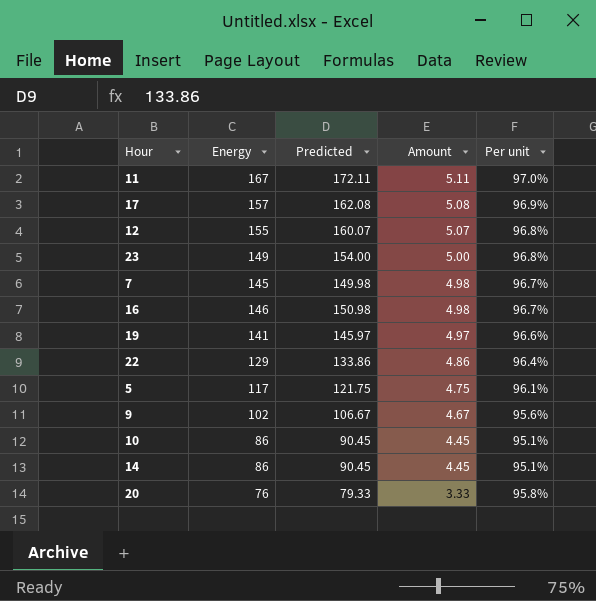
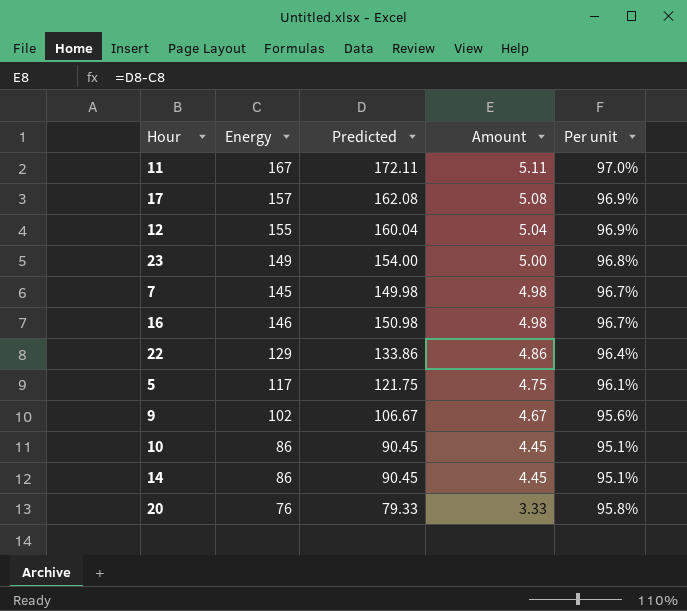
row 19: 141 | 145.97 | 4.97 | 96.6% -> none
12 | Predicted: 160.07 -> 160.04
12 | Amount: 5.07 -> 5.04
12 | Per unit: 96.8% -> 96.9%

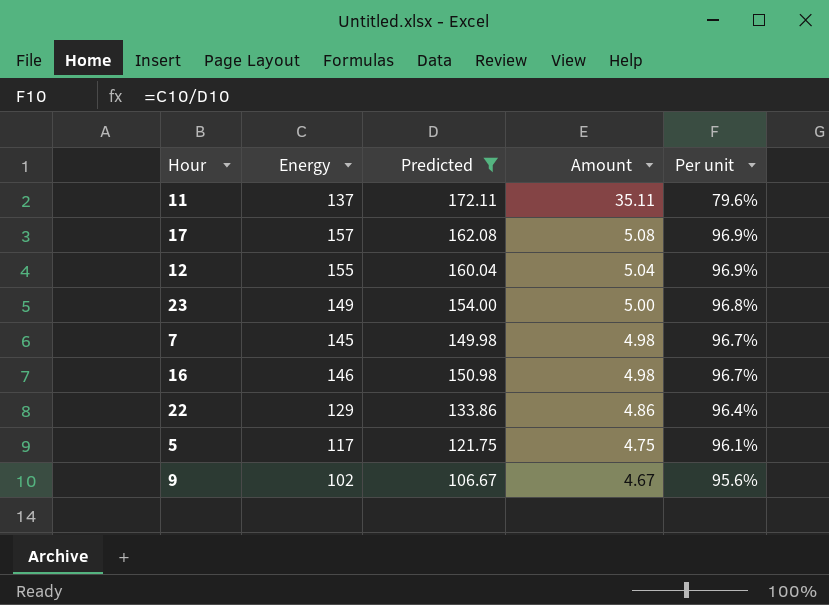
filter: none -> Predicted >= 106.67
11 | Energy: 167 -> 137
11 | Amount: 5.11 -> 35.11
11 | Per unit: 97.0% -> 79.6%

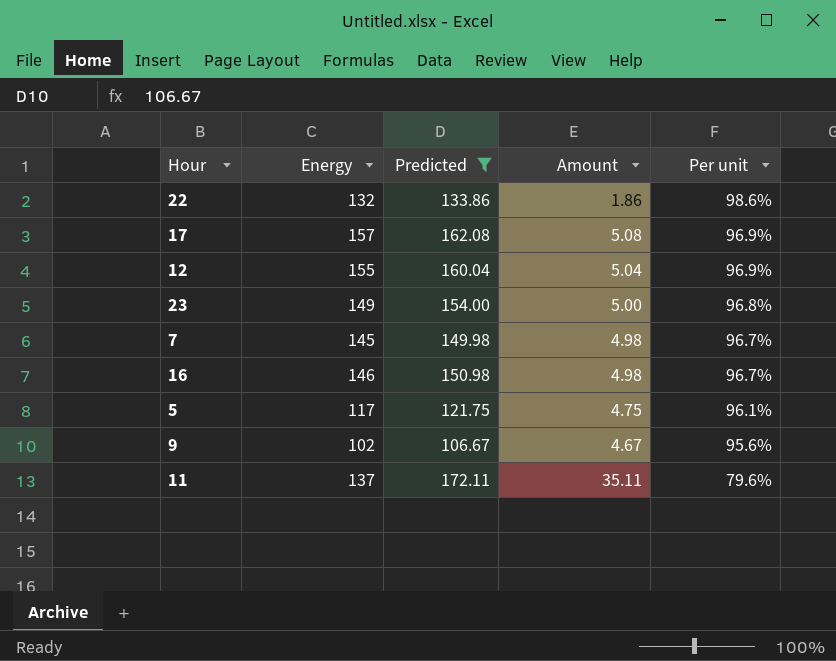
row order: Amount descending -> Per unit descending
22 | Energy: 129 -> 132
22 | Amount: 4.86 -> 1.86
22 | Per unit: 96.4% -> 98.6%

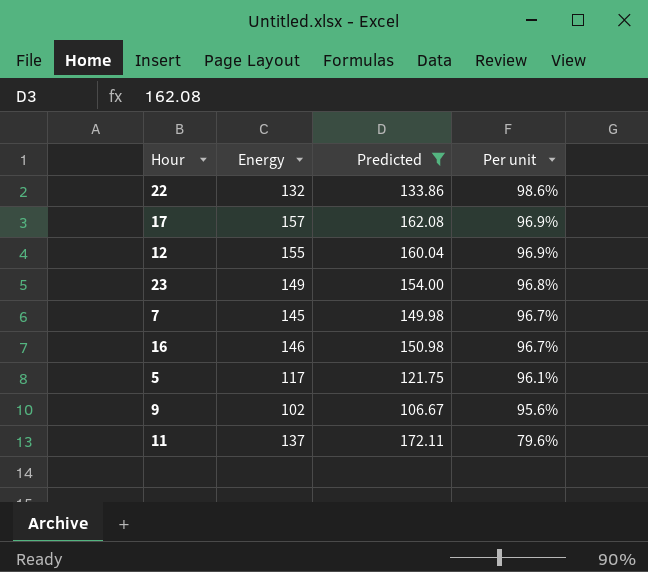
column Amount | formula: [Predicted] - [Energy] -> none

